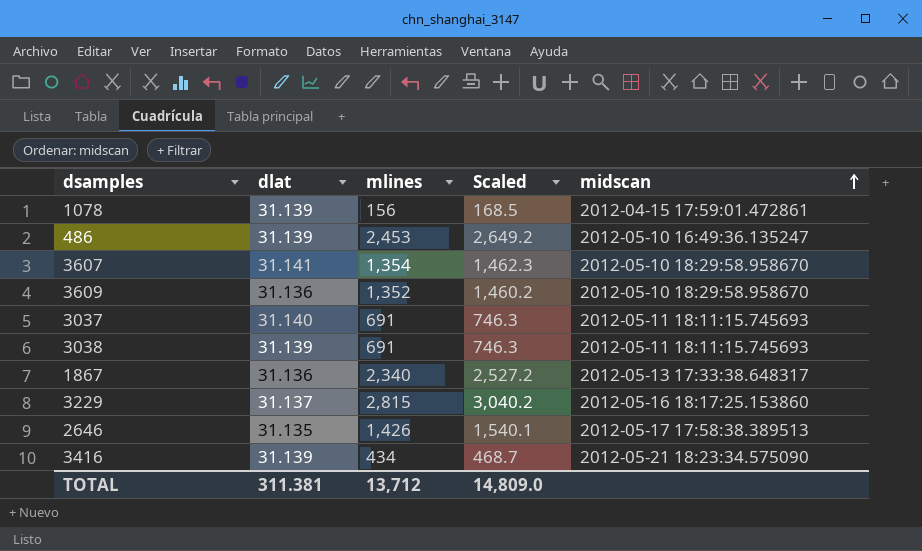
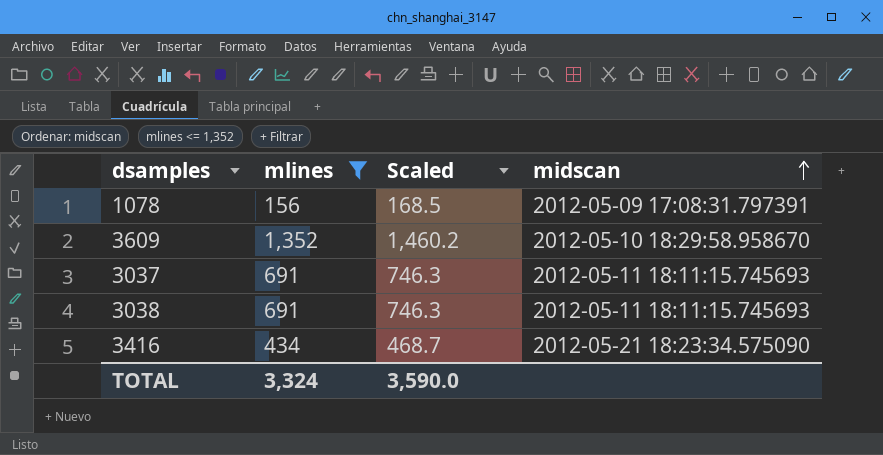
filter: none -> mlines <= 1,352
column dlat | position: 2 -> none
1078 | midscan: 2012-04-15 17:59:01.472861 -> 2012-05-09 17:08:31.797391
TOTAL | mlines: 13,712 -> 3,324
TOTAL | Scaled: 14,809.0 -> 3,590.0

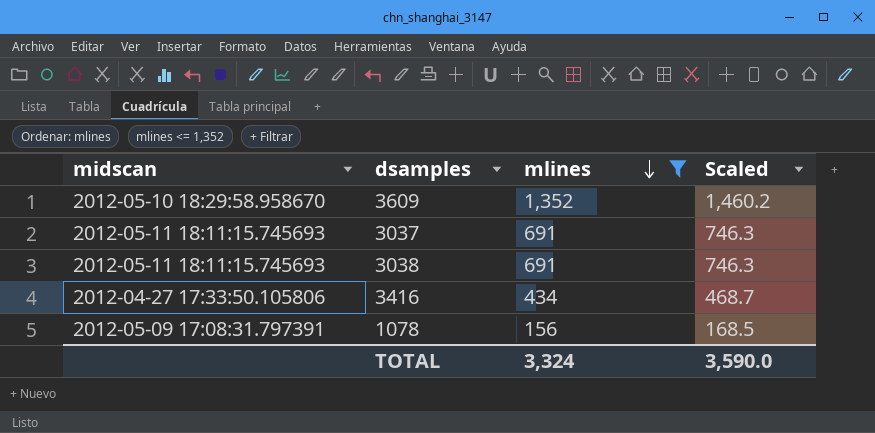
row order: midscan ascending -> mlines descending
column midscan | position: 4 -> 1
3416 | midscan: 2012-05-21 18:23:34.575090 -> 2012-04-27 17:33:50.105806

